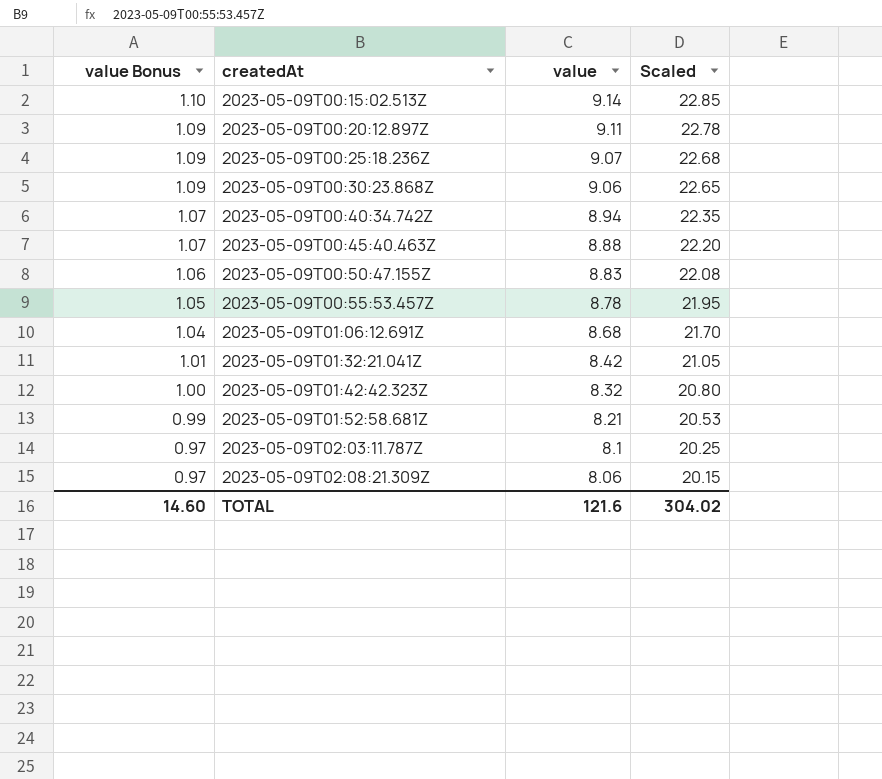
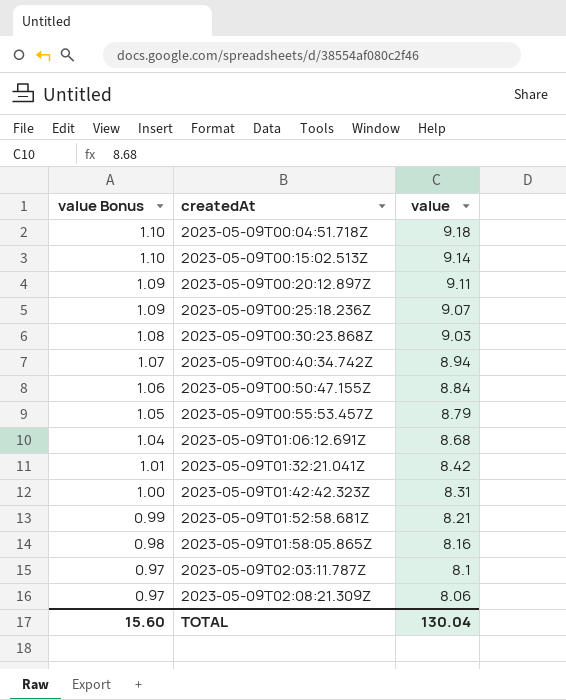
column Scaled | formula: [value] * 2.5 -> none
row 2023-05-09T00:45:40.463Z: 1.07 | 8.88 | 22.20 -> none
row 2023-05-09T00:04:51.718Z: none -> 1.10 | 9.18
2023-05-09T00:30:23.868Z | value Bonus: 1.09 -> 1.08
2023-05-09T00:30:23.868Z | value: 9.06 -> 9.03
2023-05-09T00:50:47.155Z | value: 8.83 -> 8.84
2023-05-09T00:55:53.457Z | value: 8.78 -> 8.79
2023-05-09T01:42:42.323Z | value: 8.32 -> 8.31
row 2023-05-09T01:58:05.865Z: none -> 0.98 | 8.16
TOTAL | value Bonus: 14.60 -> 15.60
TOTAL | value: 121.6 -> 130.04

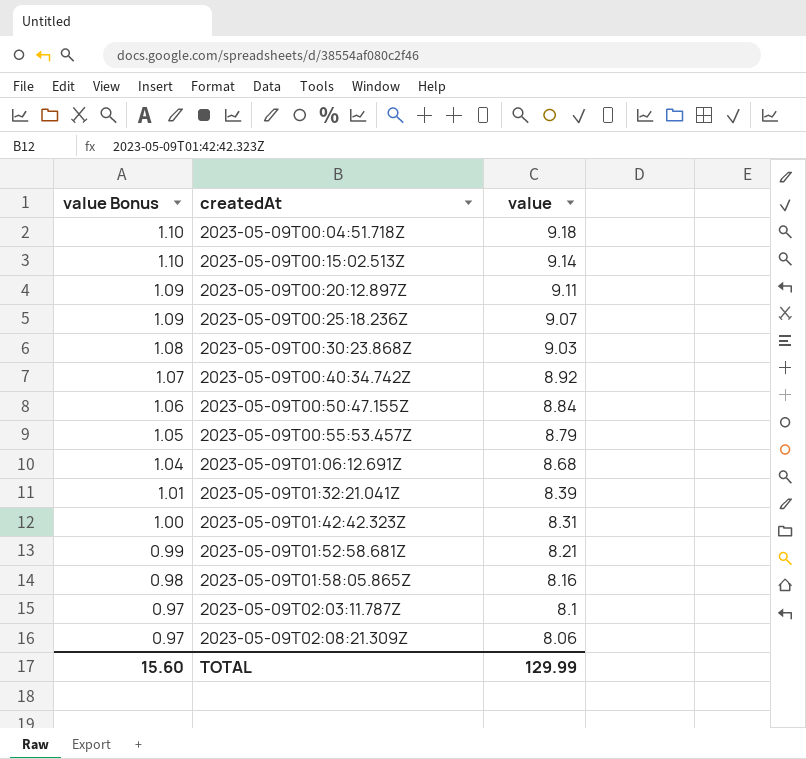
2023-05-09T00:40:34.742Z | value: 8.94 -> 8.92
2023-05-09T01:32:21.041Z | value: 8.42 -> 8.39
TOTAL | value: 130.04 -> 129.99

